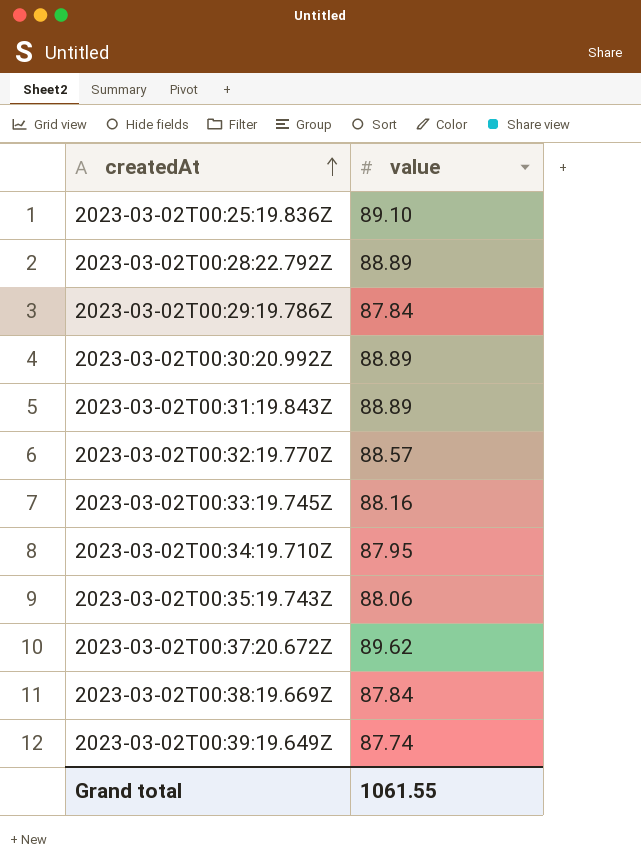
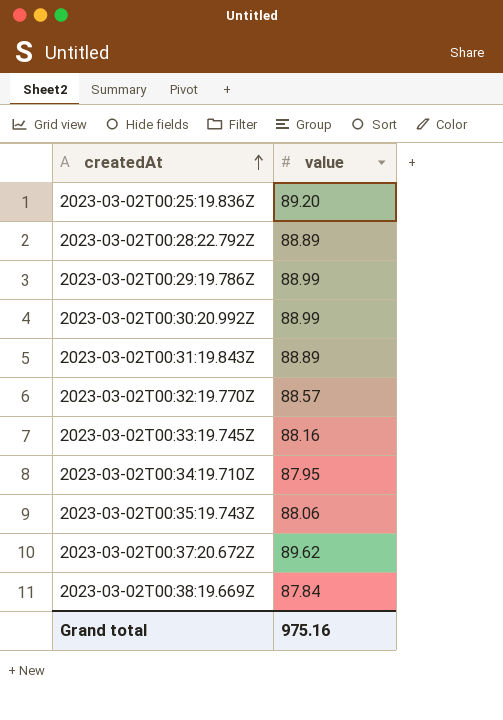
row 2023-03-02T00:39:19.649Z: 87.74 -> none
2023-03-02T00:25:19.836Z | value: 89.10 -> 89.20
2023-03-02T00:29:19.786Z | value: 87.84 -> 88.99
2023-03-02T00:30:20.992Z | value: 88.89 -> 88.99
Grand total | value: 1061.55 -> 975.16

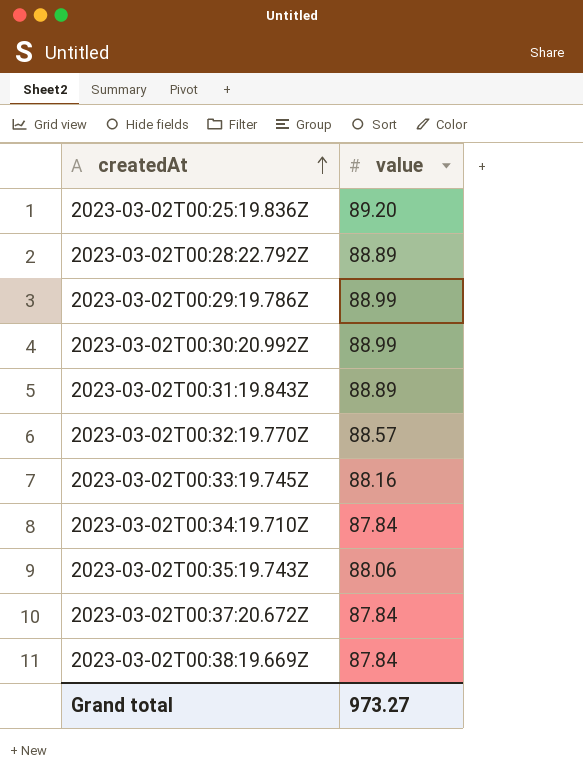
2023-03-02T00:34:19.710Z | value: 87.95 -> 87.84
2023-03-02T00:37:20.672Z | value: 89.62 -> 87.84
Grand total | value: 975.16 -> 973.27

